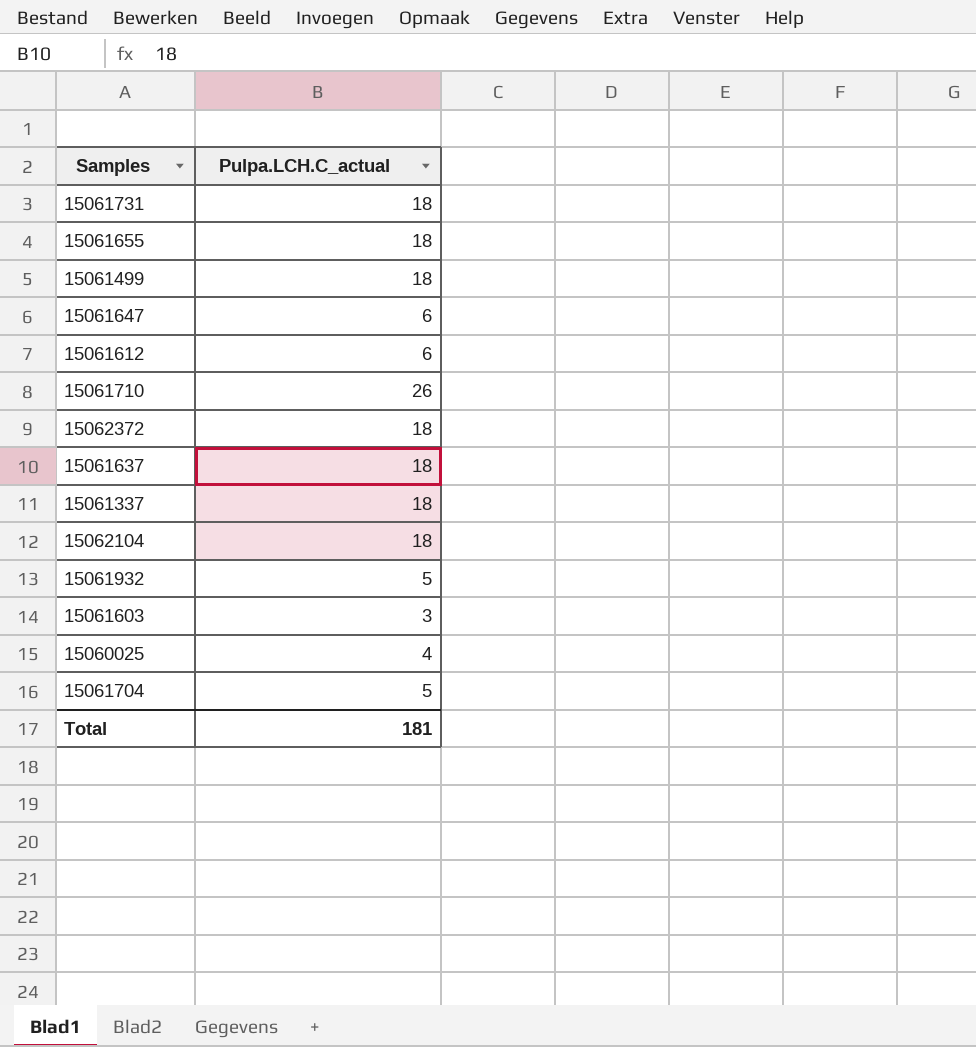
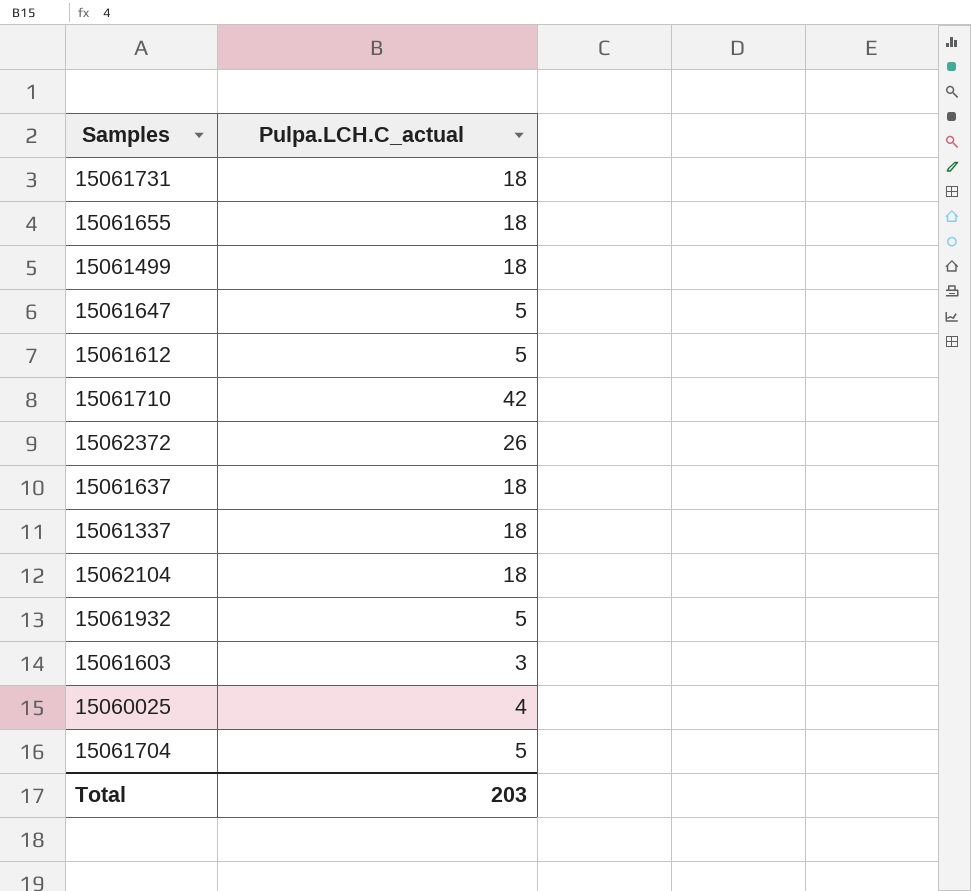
15061647 | Pulpa.LCH.C_actual: 6 -> 5
15061612 | Pulpa.LCH.C_actual: 6 -> 5
15061710 | Pulpa.LCH.C_actual: 26 -> 42
15062372 | Pulpa.LCH.C_actual: 18 -> 26
Total | Pulpa.LCH.C_actual: 181 -> 203

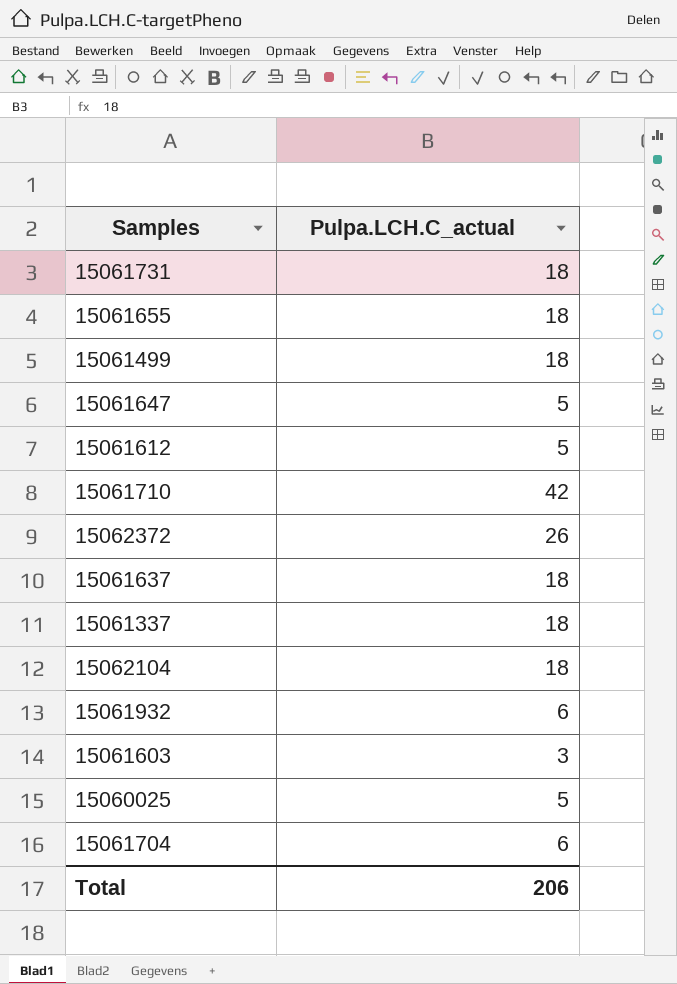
15061932 | Pulpa.LCH.C_actual: 5 -> 6
15060025 | Pulpa.LCH.C_actual: 4 -> 5
15061704 | Pulpa.LCH.C_actual: 5 -> 6
Total | Pulpa.LCH.C_actual: 203 -> 206

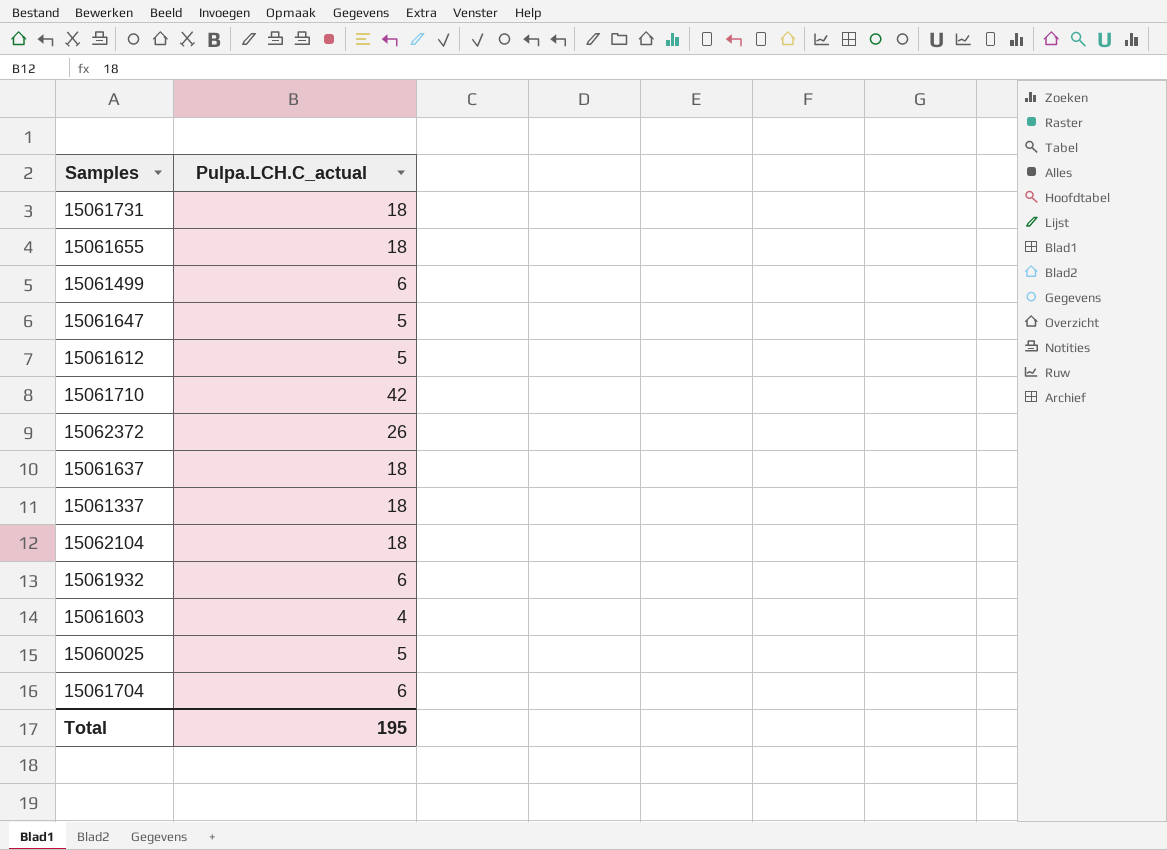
15061499 | Pulpa.LCH.C_actual: 18 -> 6
15061603 | Pulpa.LCH.C_actual: 3 -> 4
Total | Pulpa.LCH.C_actual: 206 -> 195

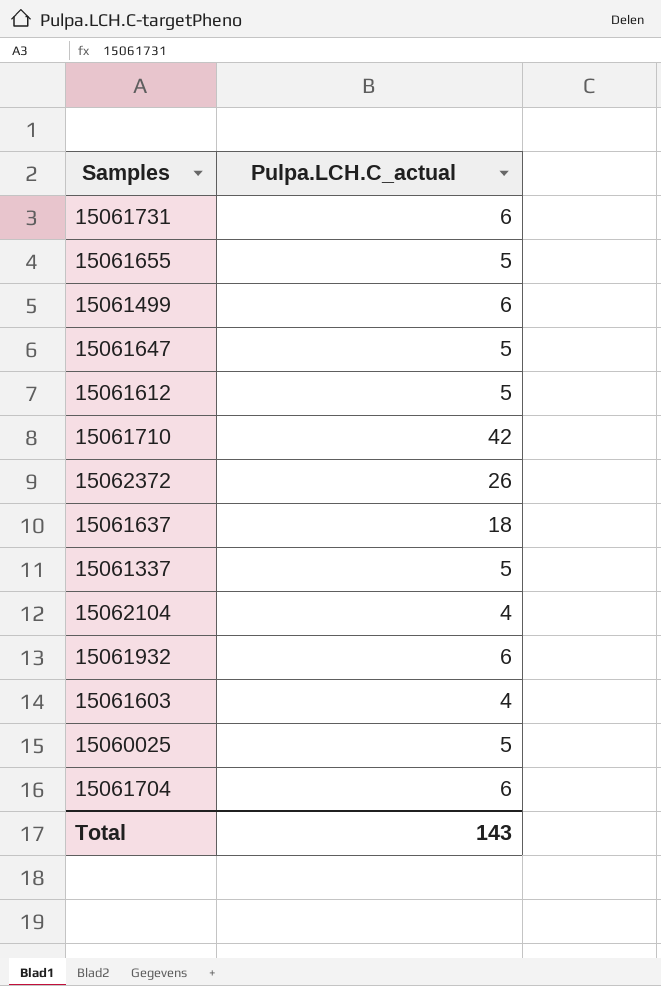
15061731 | Pulpa.LCH.C_actual: 18 -> 6
15061655 | Pulpa.LCH.C_actual: 18 -> 5
15061337 | Pulpa.LCH.C_actual: 18 -> 5
15062104 | Pulpa.LCH.C_actual: 18 -> 4
Total | Pulpa.LCH.C_actual: 195 -> 143

